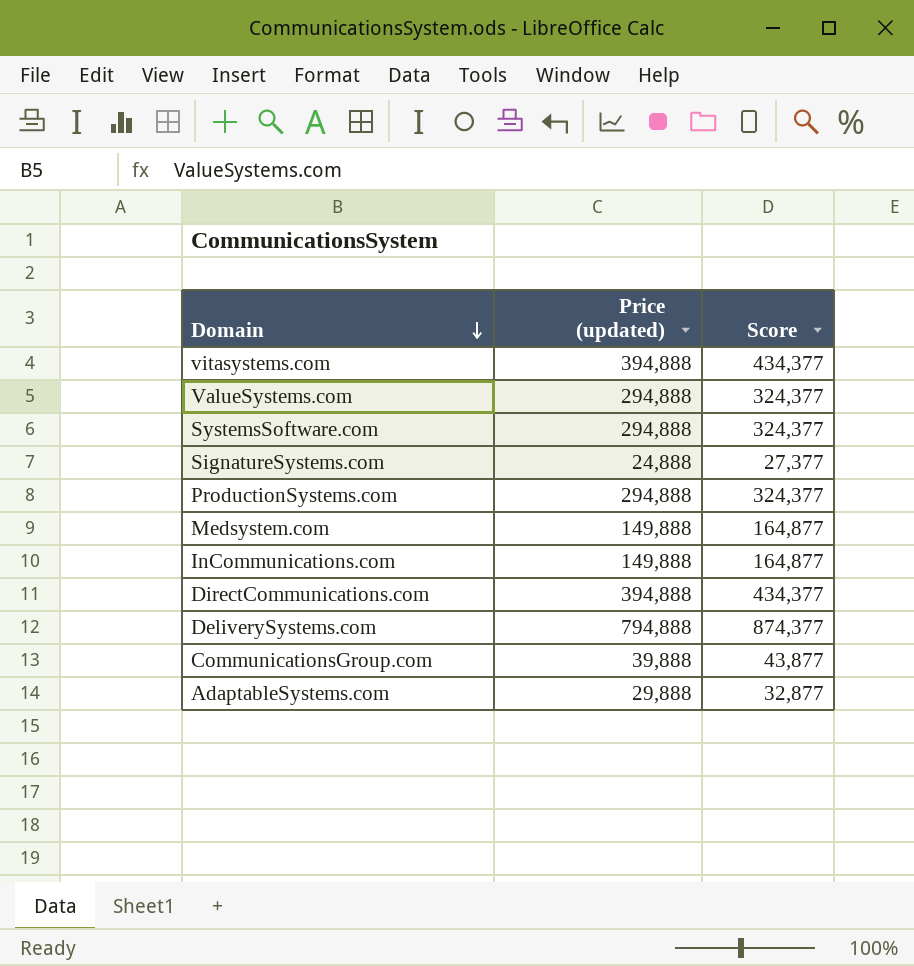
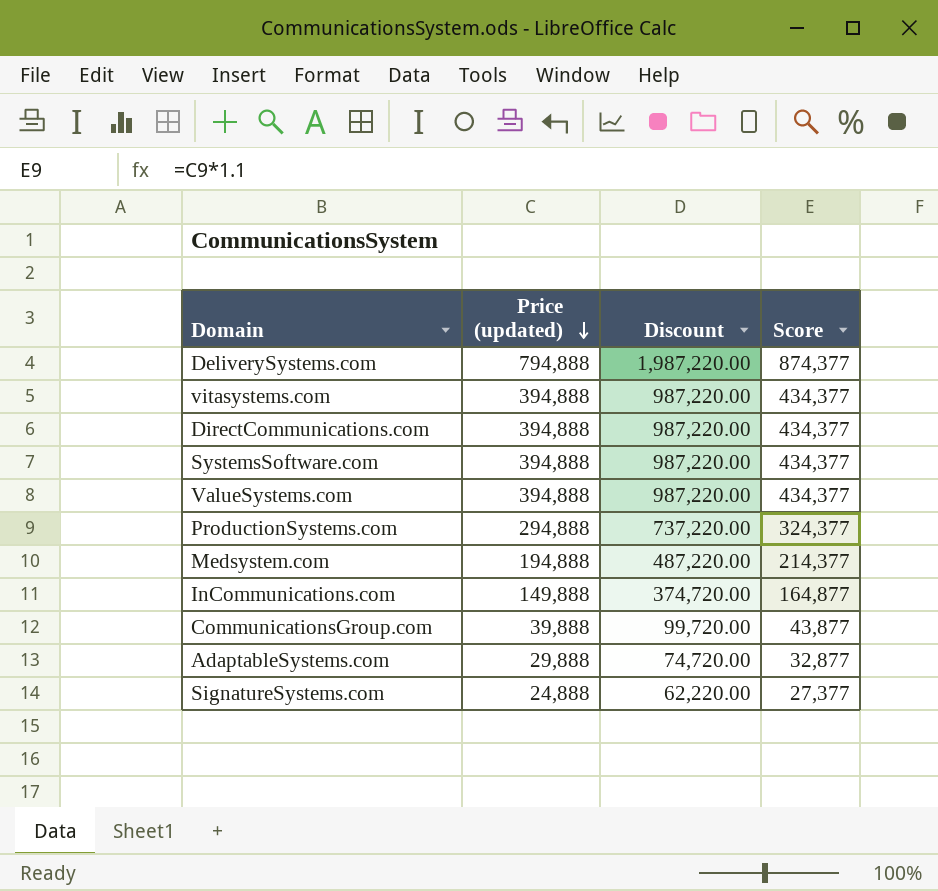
row order: Domain descending -> Price (updated) descending
column Discount | formula: none -> [Price (updated)] * 2.5
SystemsSoftware.com | Price (updated): 294,888 -> 394,888
SystemsSoftware.com | Score: 324,377 -> 434,377
ValueSystems.com | Price (updated): 294,888 -> 394,888
ValueSystems.com | Score: 324,377 -> 434,377
Medsystem.com | Price (updated): 149,888 -> 194,888
Medsystem.com | Score: 164,877 -> 214,377

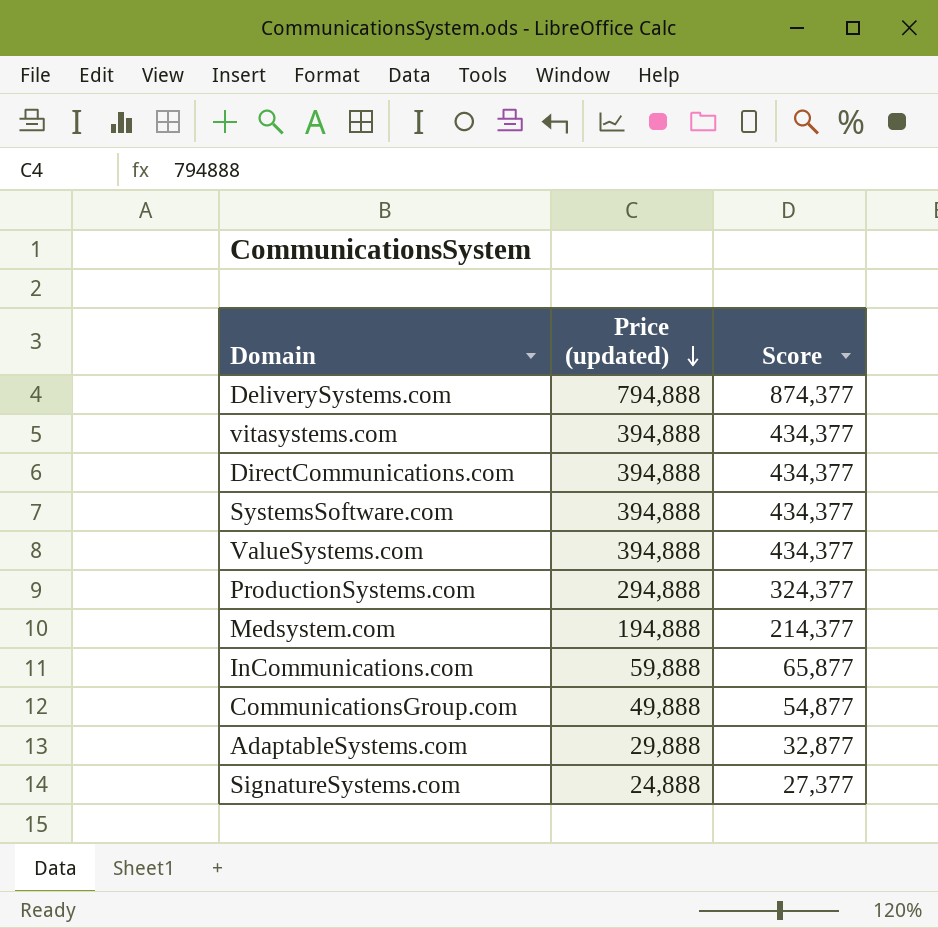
column Discount | formula: [Price (updated)] * 2.5 -> none
InCommunications.com | Price (updated): 149,888 -> 59,888
InCommunications.com | Score: 164,877 -> 65,877
CommunicationsGroup.com | Price (updated): 39,888 -> 49,888
CommunicationsGroup.com | Score: 43,877 -> 54,877

